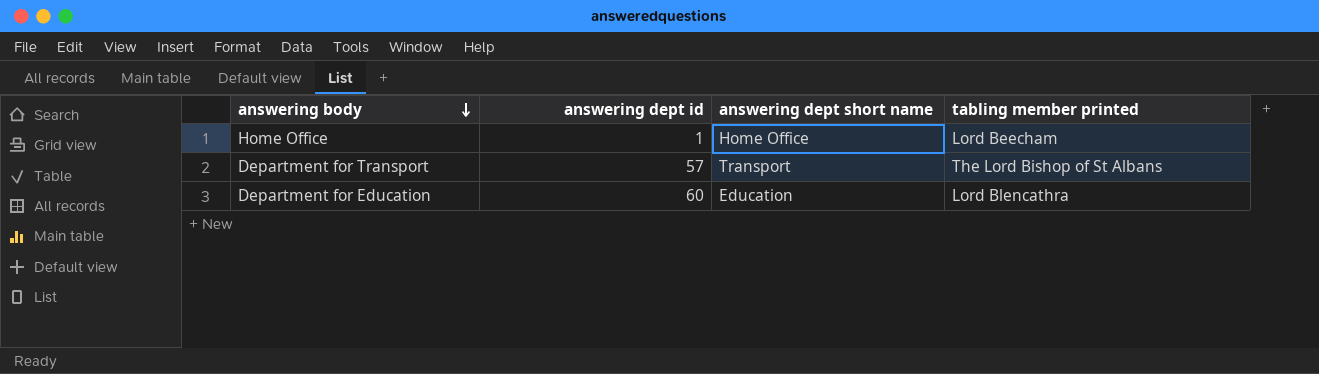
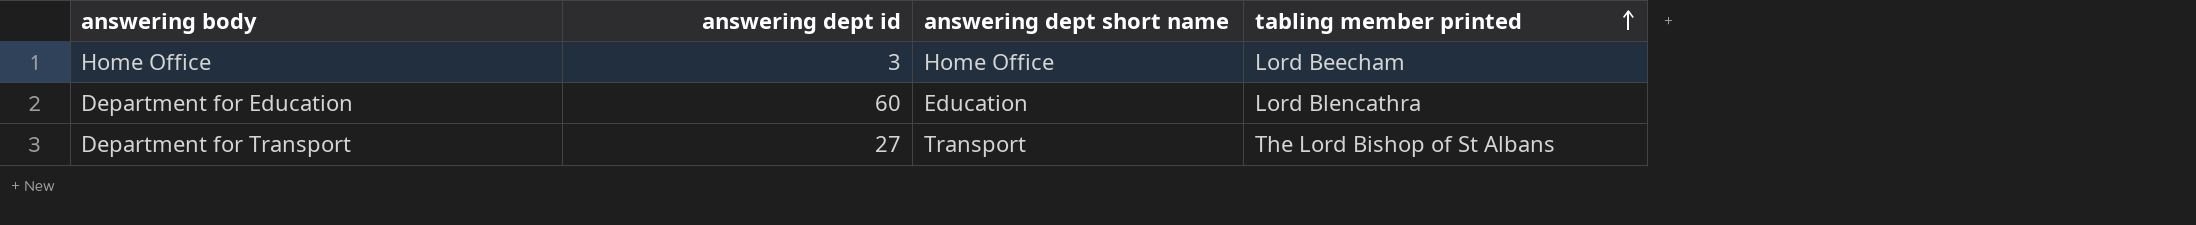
row order: answering body descending -> tabling member printed ascending
Home Office | answering dept id: 1 -> 3
Department for Transport | answering dept id: 57 -> 27

